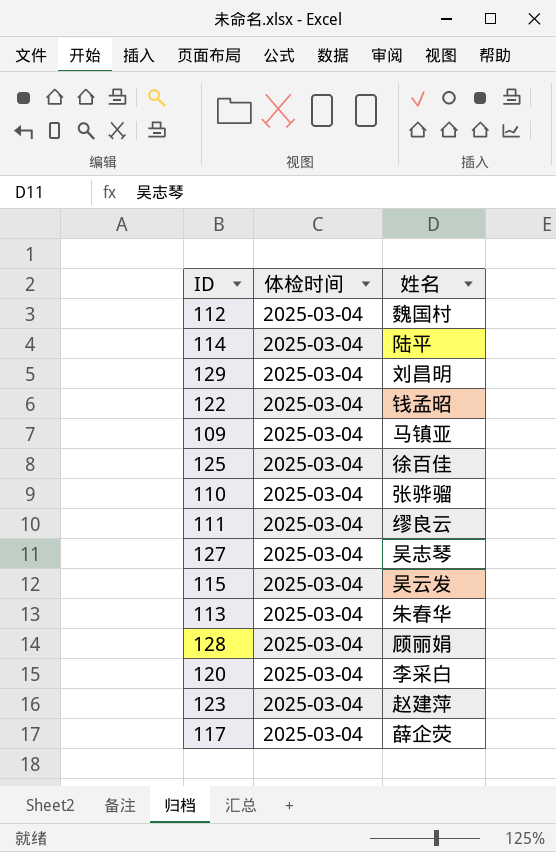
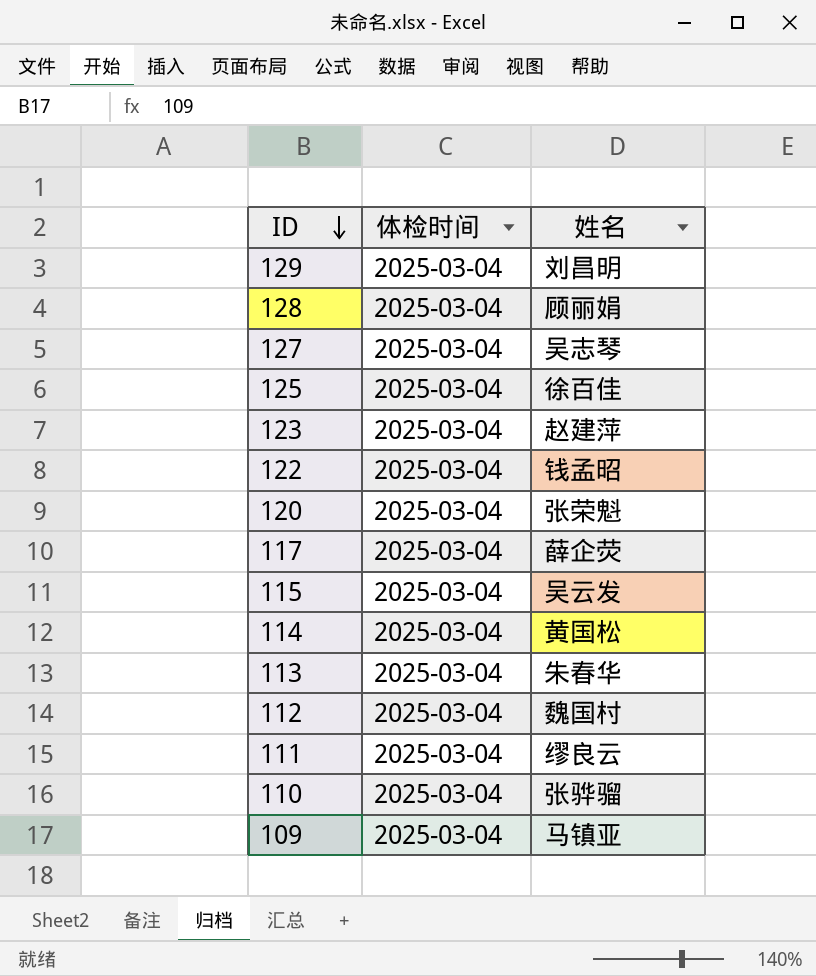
row order: none -> ID descending
120 | 姓名: 李采白 -> 张荣魁
114 | 姓名: 陆平 -> 黄国松

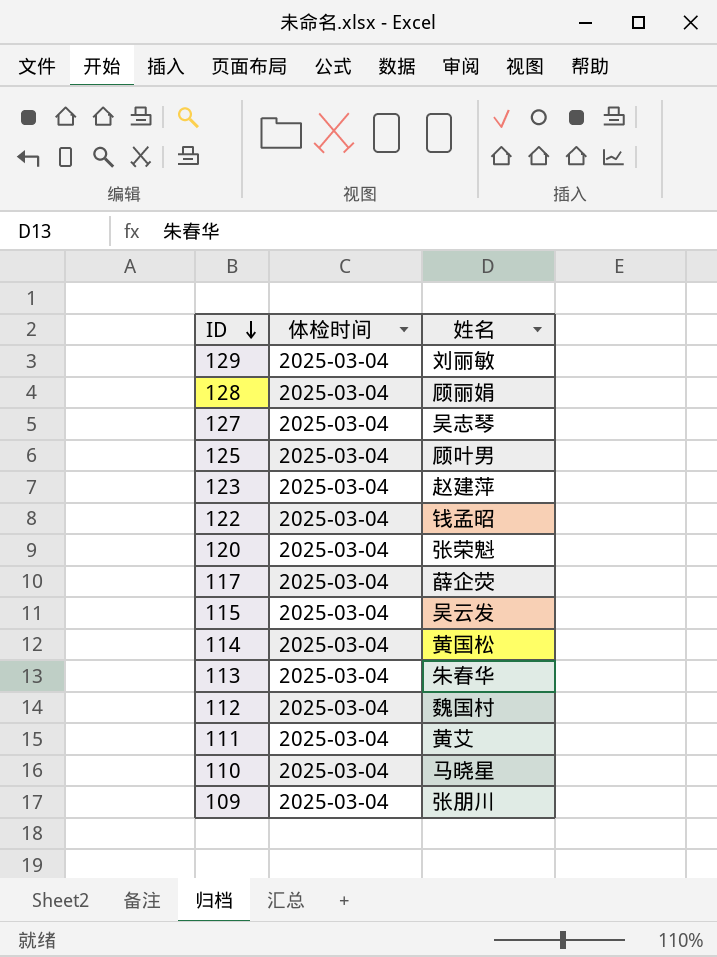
129 | 姓名: 刘昌明 -> 刘丽敏
125 | 姓名: 徐百佳 -> 顾叶男
111 | 姓名: 缪良云 -> 黄艾
110 | 姓名: 张骅骝 -> 马晓星
109 | 姓名: 马镇亚 -> 张朋川

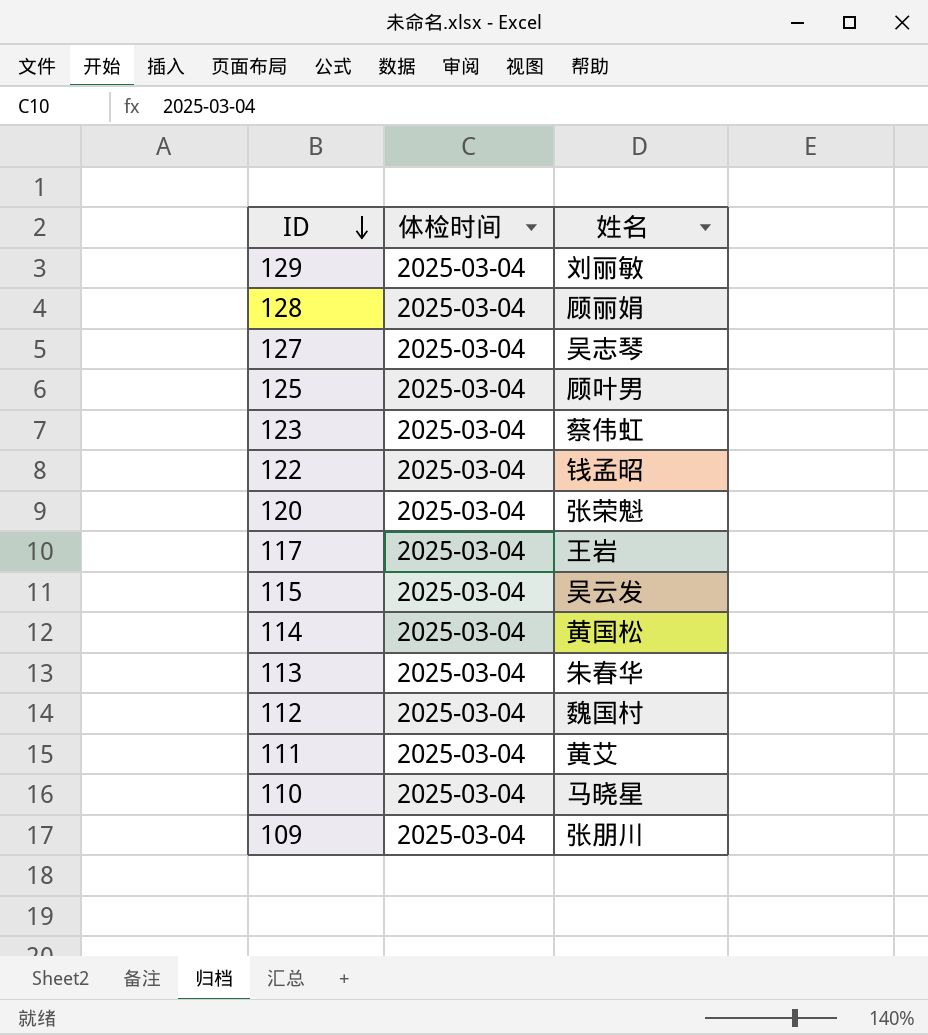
123 | 姓名: 赵建萍 -> 蔡伟虹
117 | 姓名: 薛企荧 -> 王岩

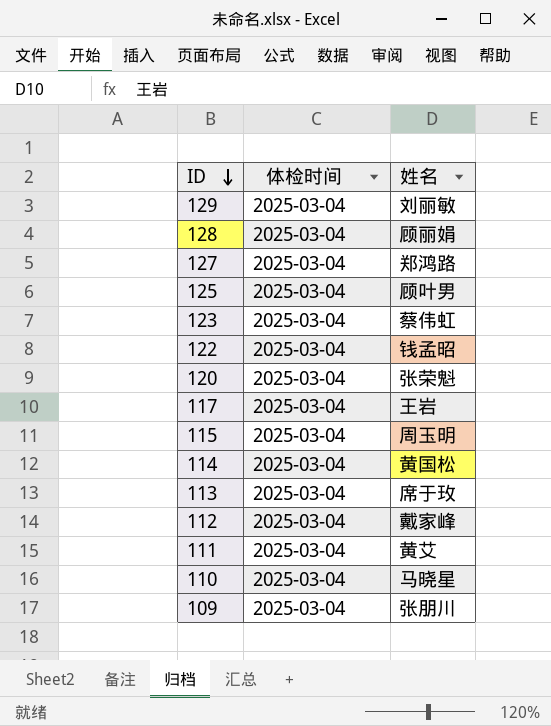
127 | 姓名: 吴志琴 -> 郑鸿路
115 | 姓名: 吴云发 -> 周玉明
113 | 姓名: 朱春华 -> 席于玫
112 | 姓名: 魏国村 -> 戴家峰

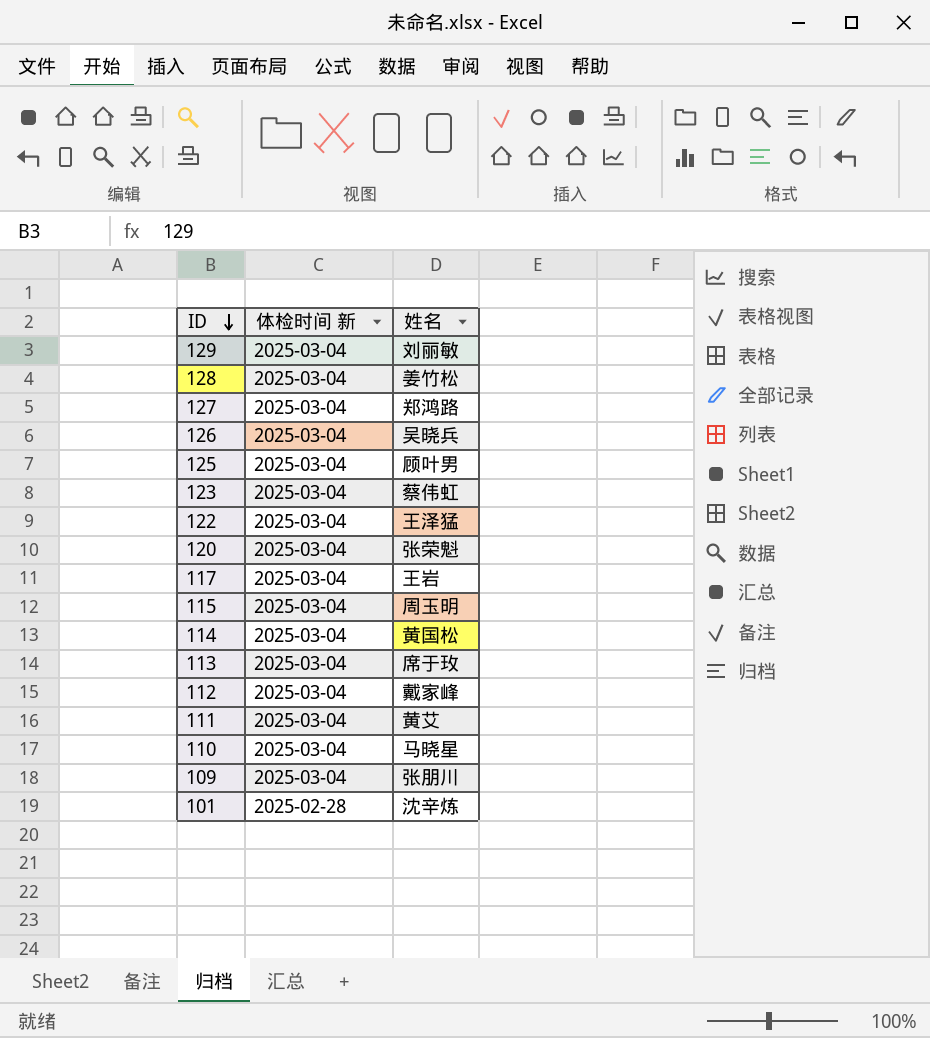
column name: 体检时间 -> 体检时间 新
128 | 姓名: 顾丽娟 -> 姜竹松
row 126: none -> 2025-03-04 | 吴晓兵
122 | 姓名: 钱孟昭 -> 王泽猛
row 101: none -> 2025-02-28 | 沈辛炼

